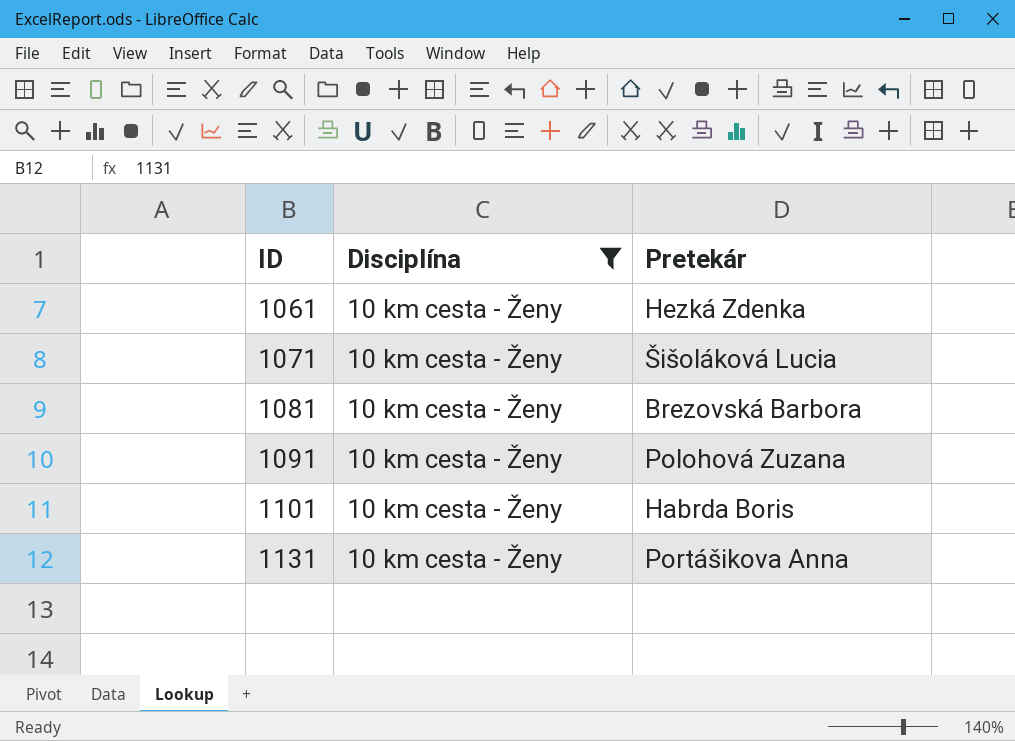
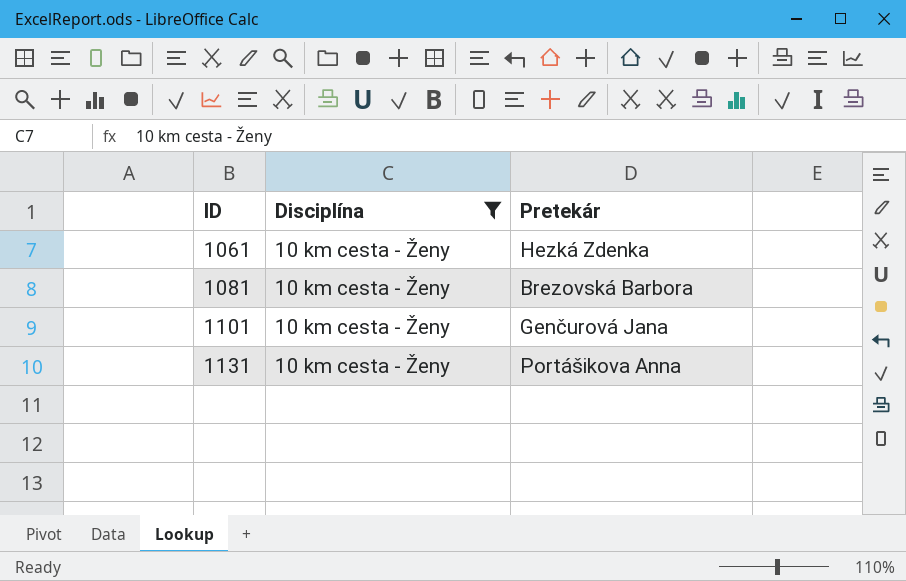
row 1071: 10 km cesta - Ženy | Šišoláková Lucia -> none
row 1091: 10 km cesta - Ženy | Polohová Zuzana -> none
1101 | Pretekár: Habrda Boris -> Genčurová Jana

